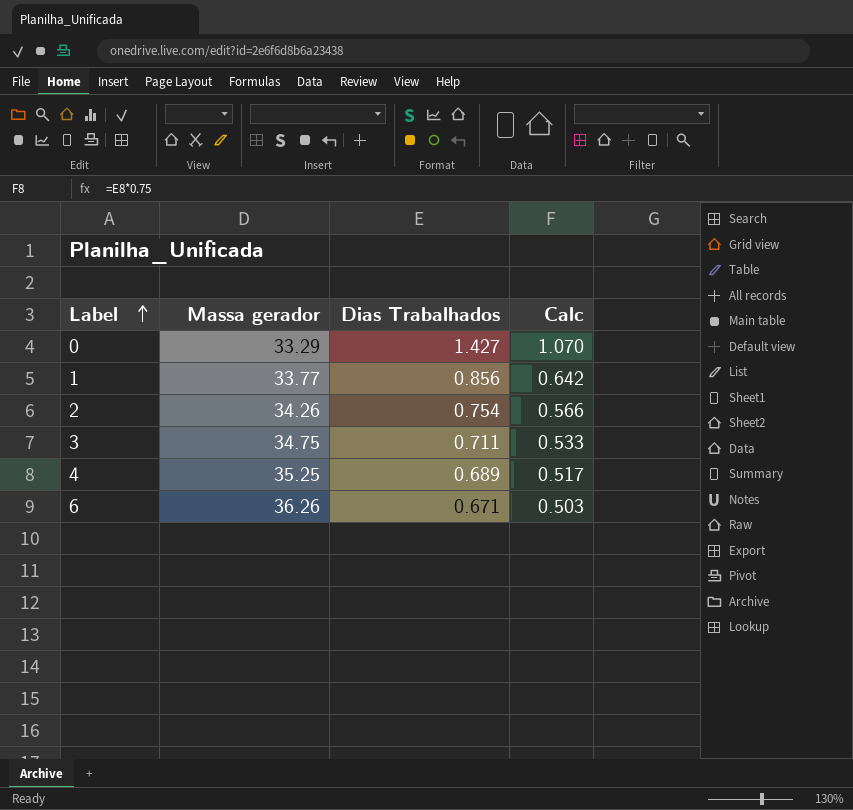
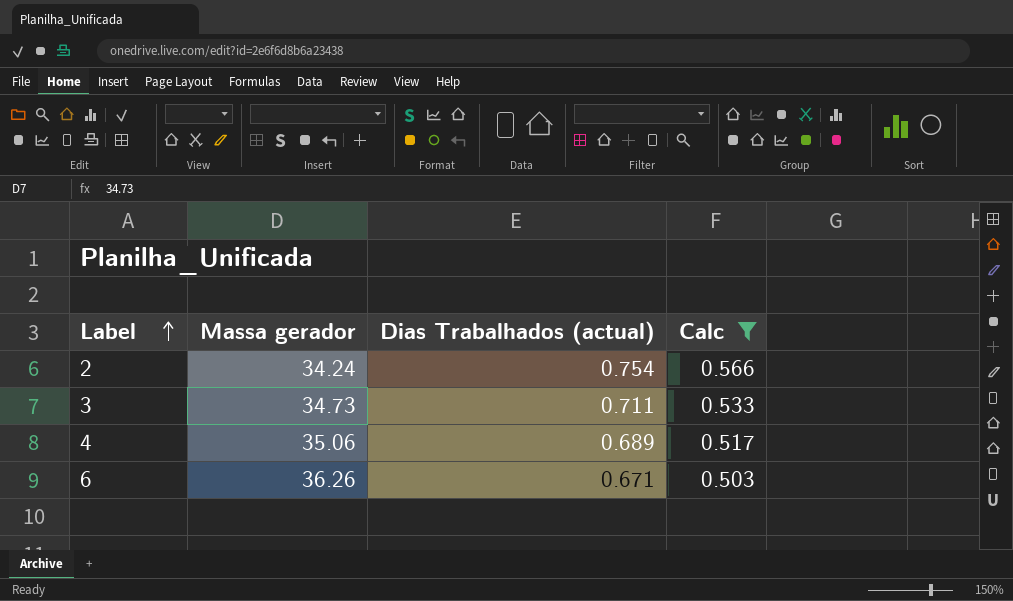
filter: none -> Calc <= 0.566
column name: Dias Trabalhados -> Dias Trabalhados (actual)
2 | Massa gerador: 34.26 -> 34.24
3 | Massa gerador: 34.75 -> 34.73
4 | Massa gerador: 35.25 -> 35.06

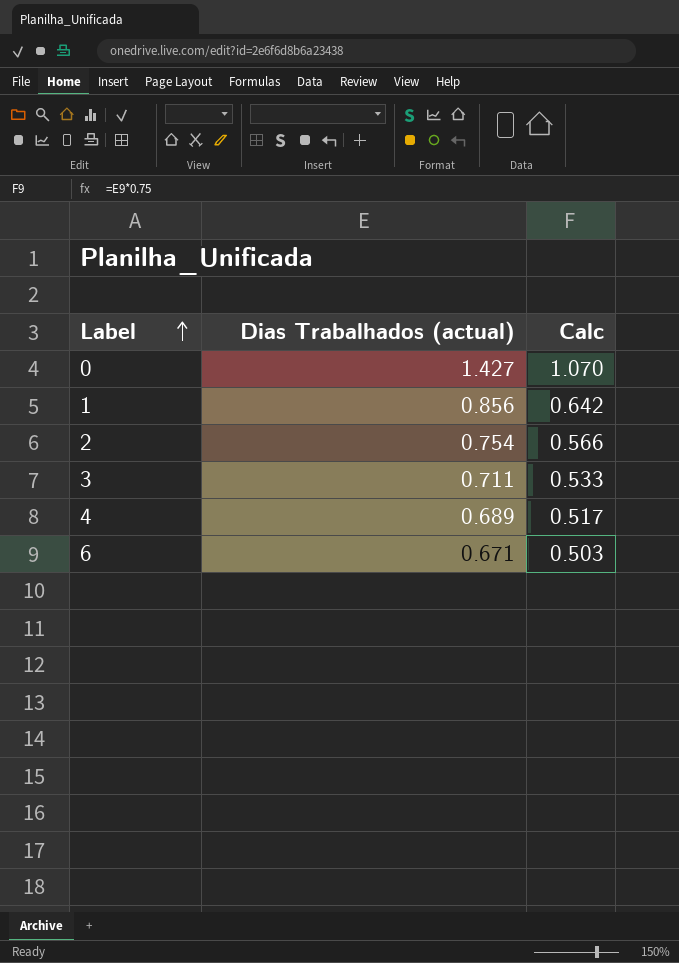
filter: Calc <= 0.566 -> none
column Massa gerador | position: 2 -> none

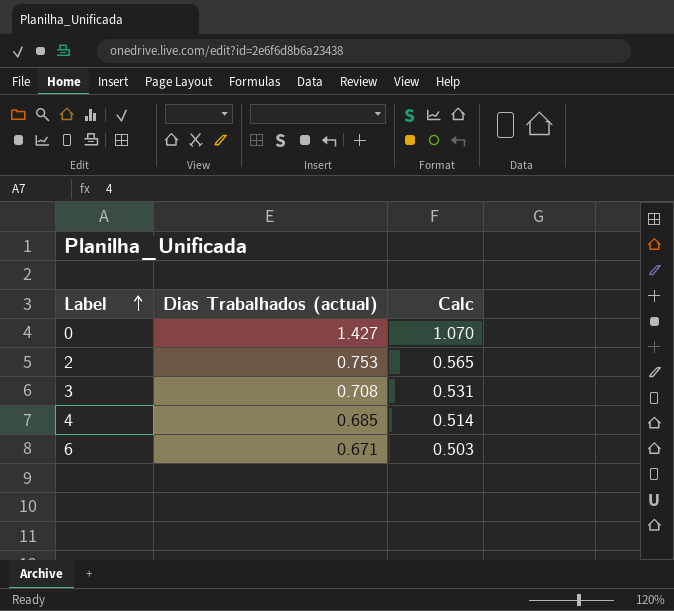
row 1: 0.856 | 0.642 -> none
2 | Dias Trabalhados (actual): 0.754 -> 0.753
2 | Calc: 0.566 -> 0.565
3 | Dias Trabalhados (actual): 0.711 -> 0.708
3 | Calc: 0.533 -> 0.531
4 | Dias Trabalhados (actual): 0.689 -> 0.685
4 | Calc: 0.517 -> 0.514

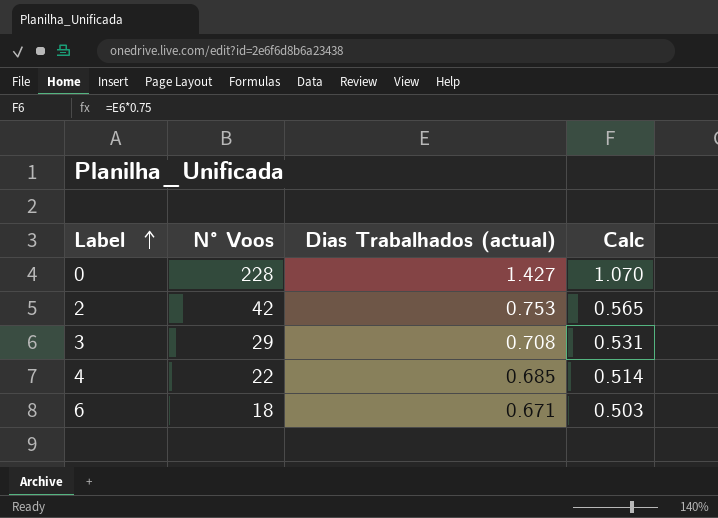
column N° Voos | position: none -> 2

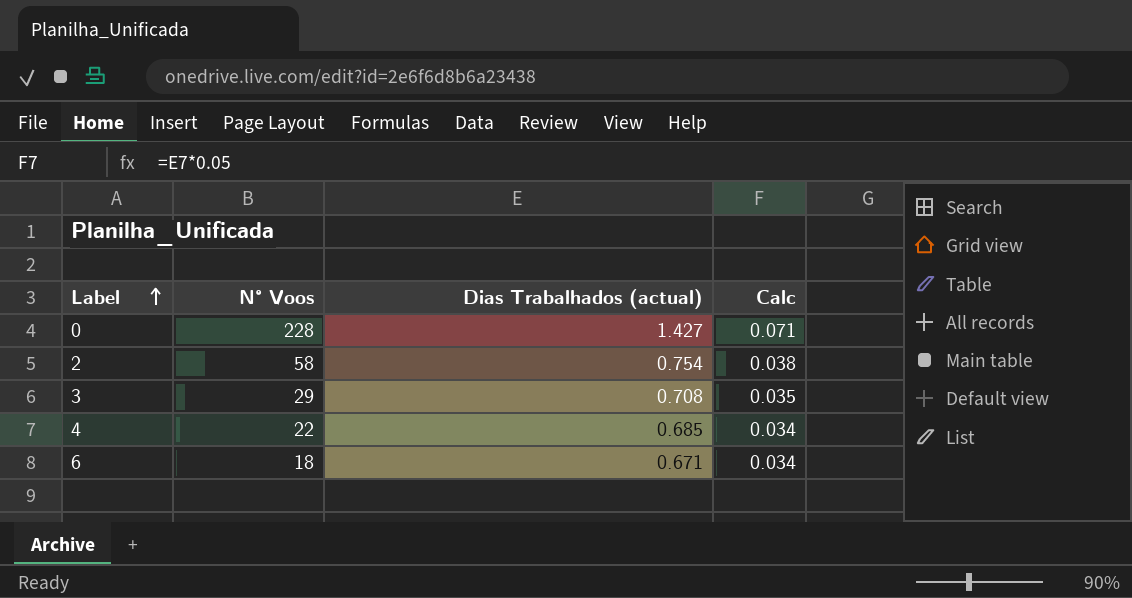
column Calc | formula: [Dias Trabalhados (actual)] * 0.75 -> [Dias Trabalhados (actual)] * 0.05
2 | N° Voos: 42 -> 58
2 | Dias Trabalhados (actual): 0.753 -> 0.754

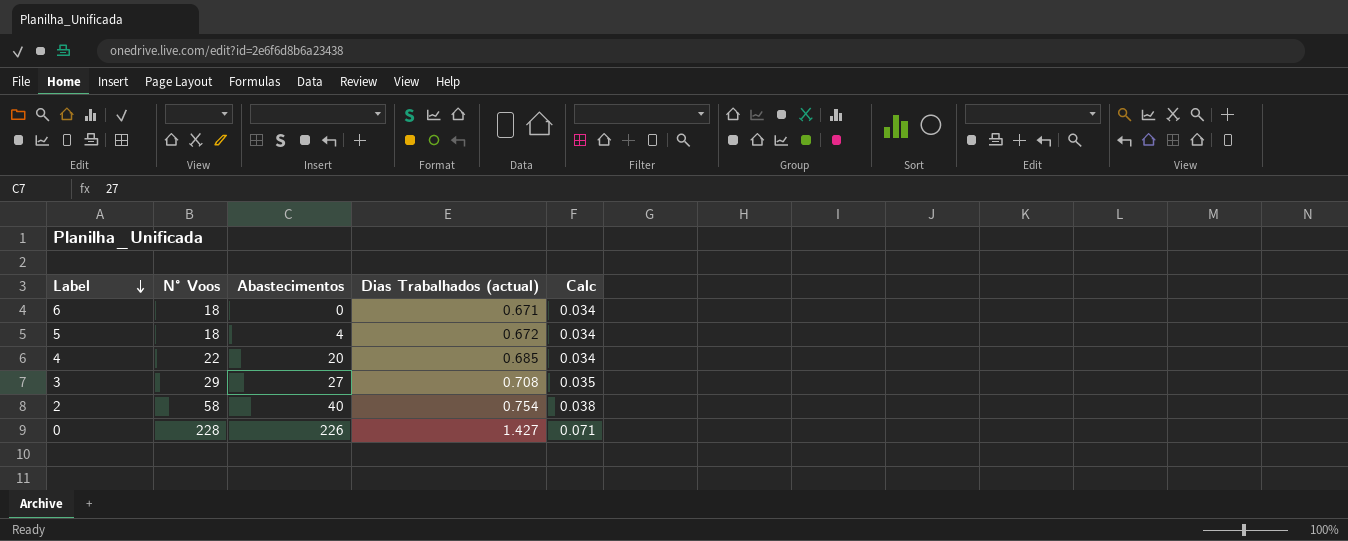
row order: Label ascending -> Label descending
column Abastecimentos | position: none -> 3
row 5: none -> 18 | 4 | 0.672 | 0.034

